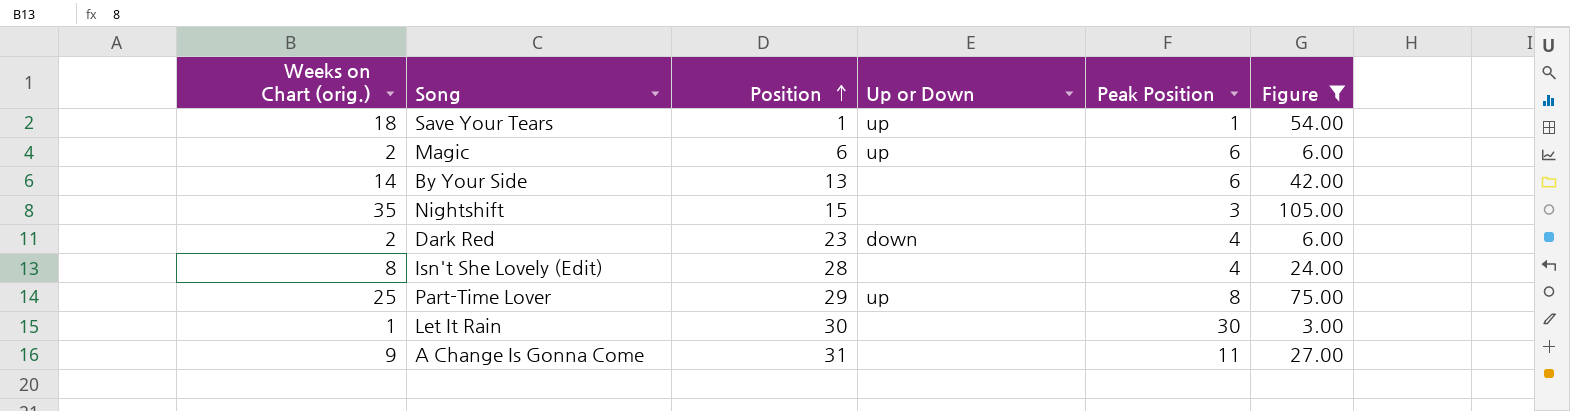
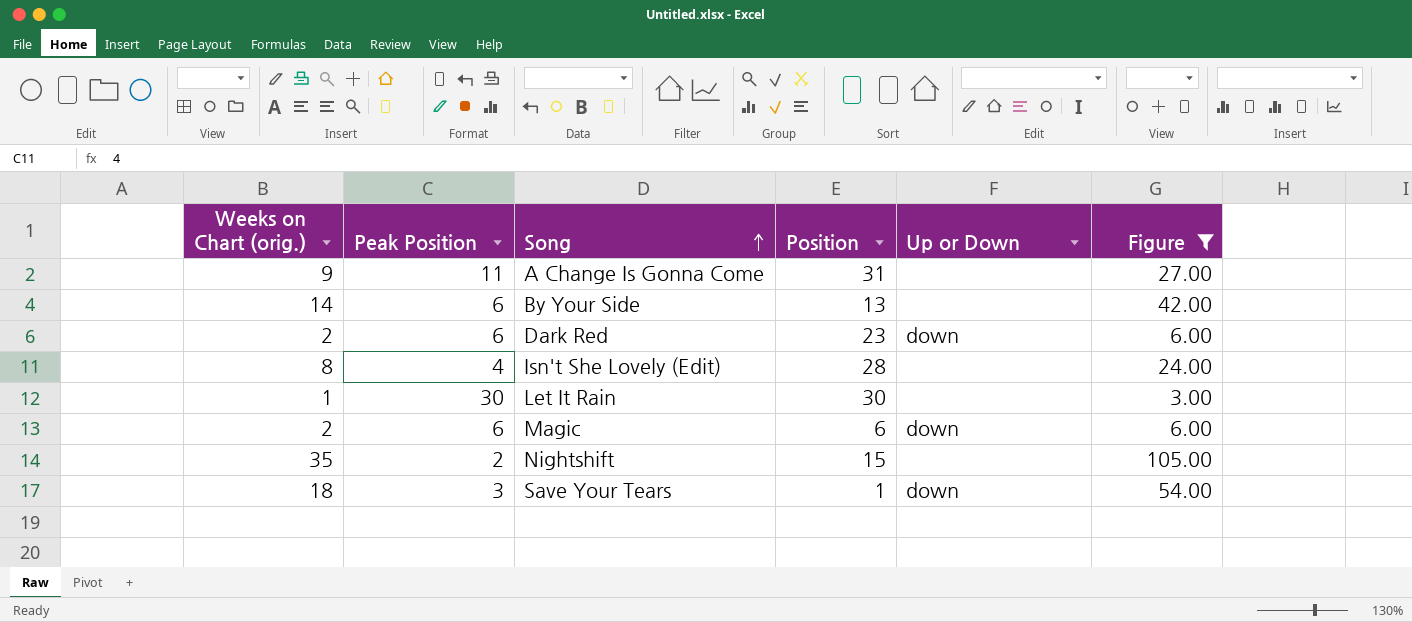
row order: Position ascending -> Song ascending
column Peak Position | position: 5 -> 2
row Part-Time Lover: 25 | 29 | up | 8 | 75.00 -> none
Dark Red | Peak Position: 4 -> 6
Magic | Up or Down: up -> down
Nightshift | Peak Position: 3 -> 2
Save Your Tears | Peak Position: 1 -> 3
Save Your Tears | Up or Down: up -> down

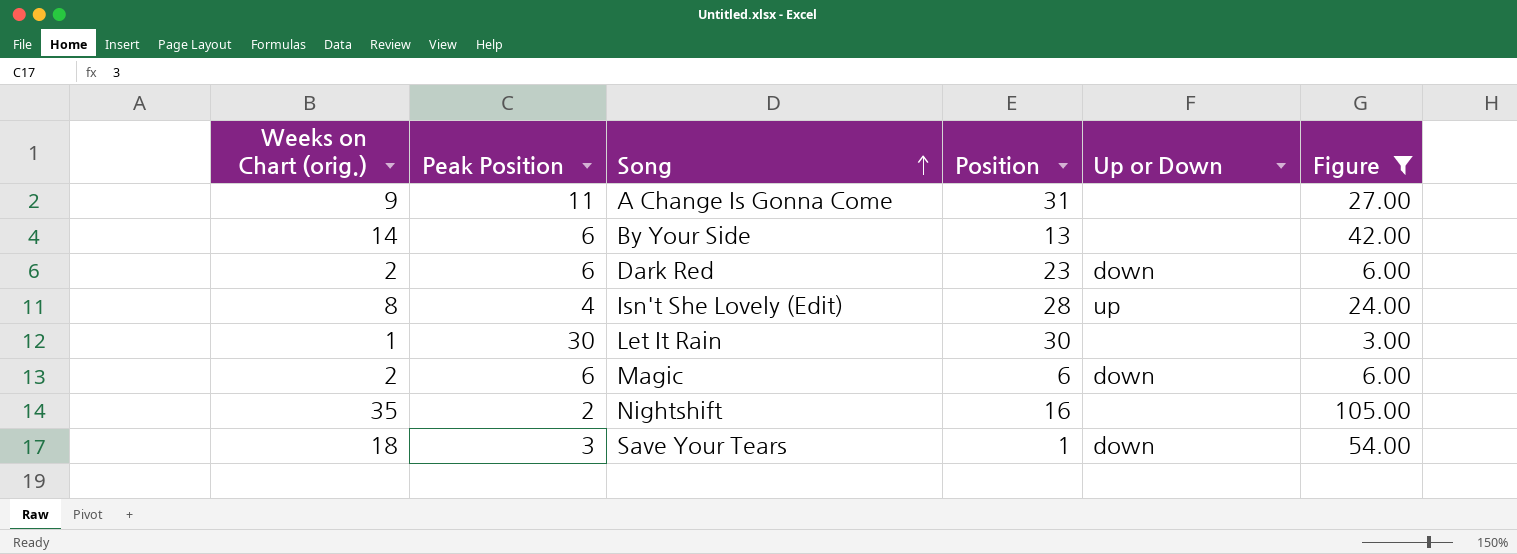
Isn't She Lovely (Edit) | Up or Down: none -> up
Nightshift | Position: 15 -> 16

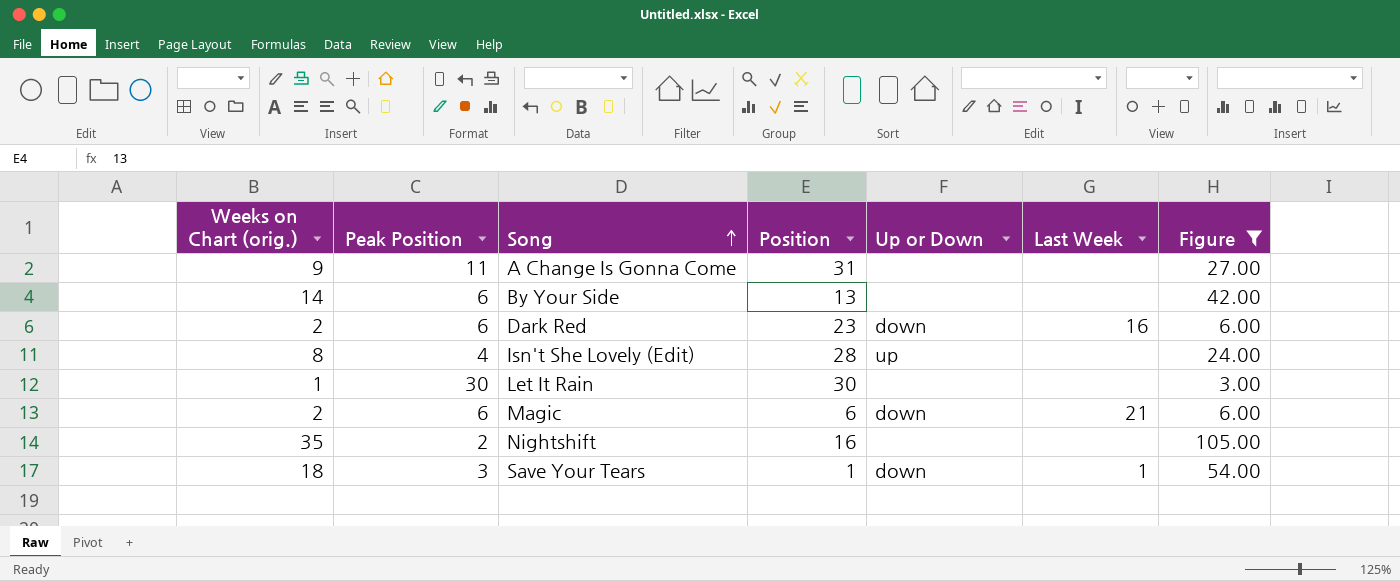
column Last Week | position: none -> 6

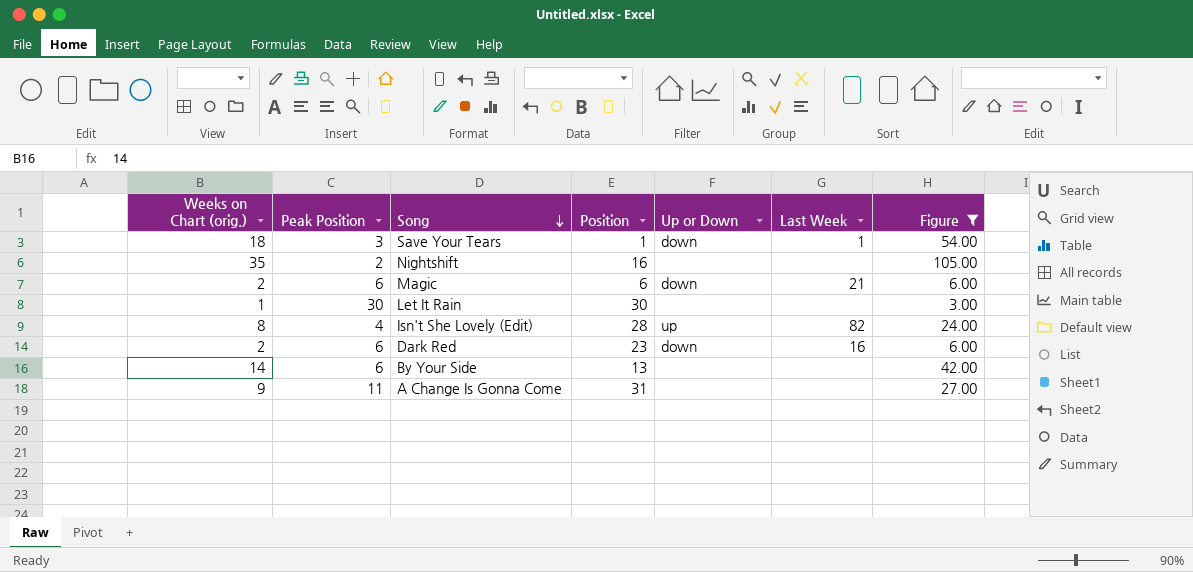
row order: Song ascending -> Song descending
Isn't She Lovely (Edit) | Last Week: none -> 82

